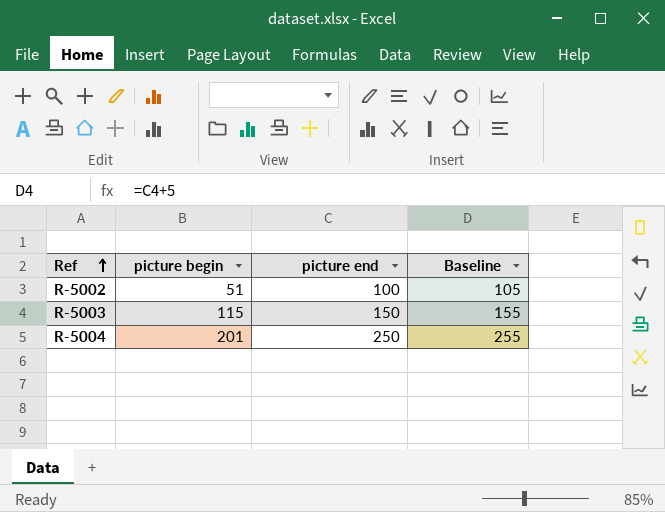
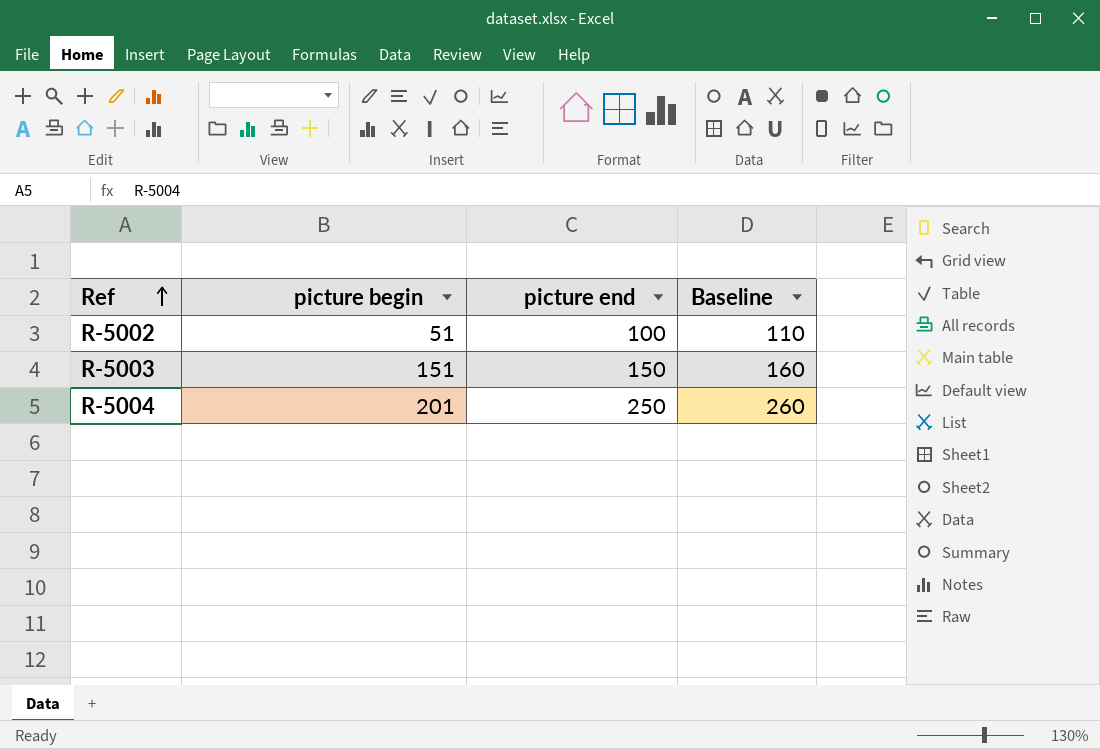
column Baseline | formula: [picture end] + 5 -> [picture end] + 10
R-5003 | picture begin: 115 -> 151

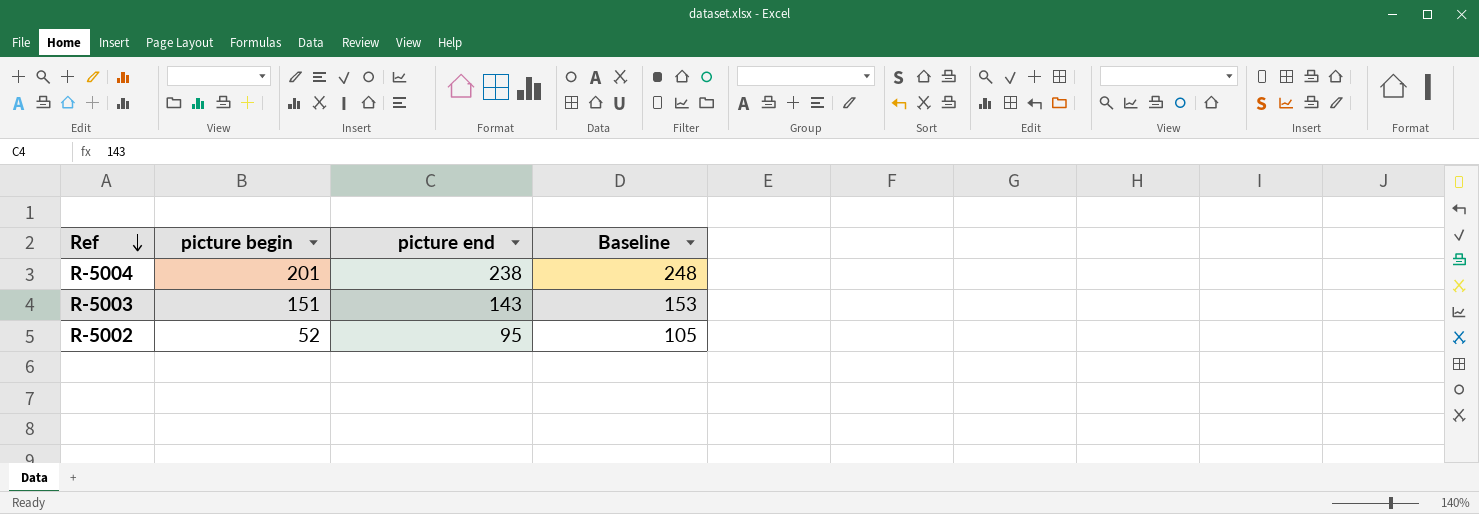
row order: Ref ascending -> Ref descending
R-5004 | picture end: 250 -> 238
R-5004 | Baseline: 260 -> 248
R-5003 | picture end: 150 -> 143
R-5003 | Baseline: 160 -> 153
R-5002 | picture begin: 51 -> 52
R-5002 | picture end: 100 -> 95
R-5002 | Baseline: 110 -> 105

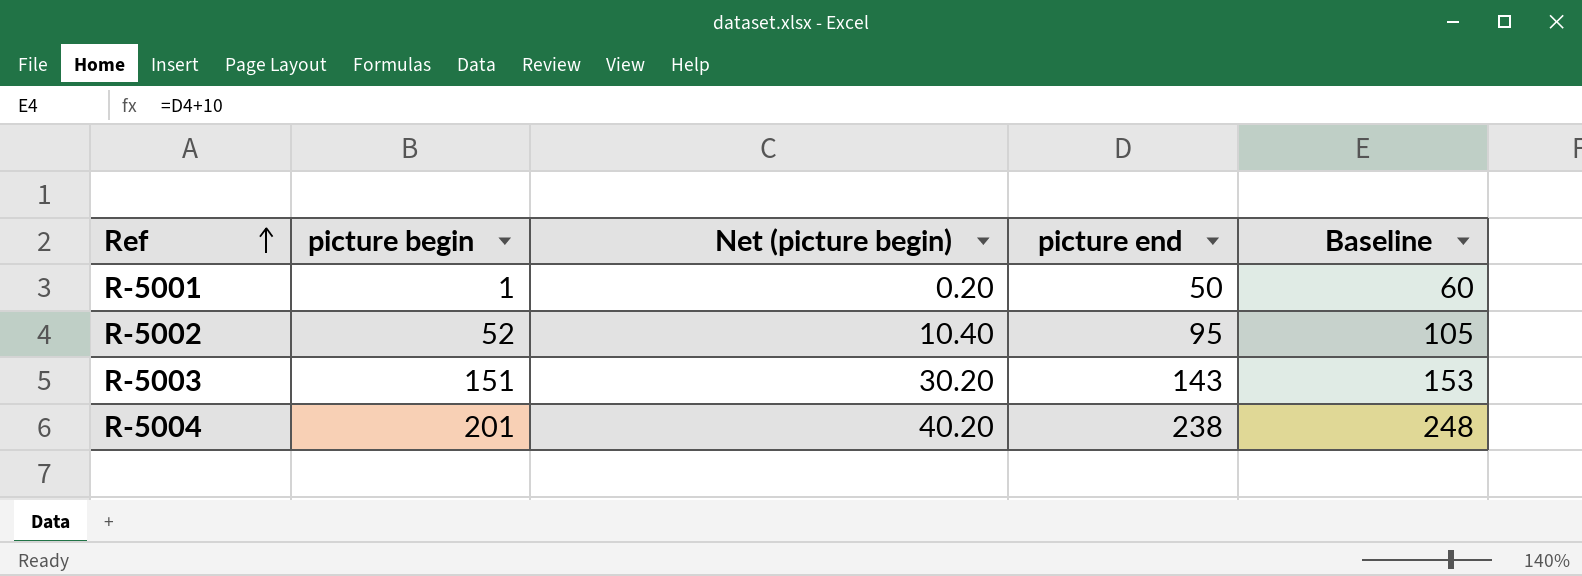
row order: Ref descending -> Ref ascending
column Net (picture begin) | formula: none -> [picture begin] * 0.2
row R-5001: none -> 1 | 0.20 | 50 | 60

